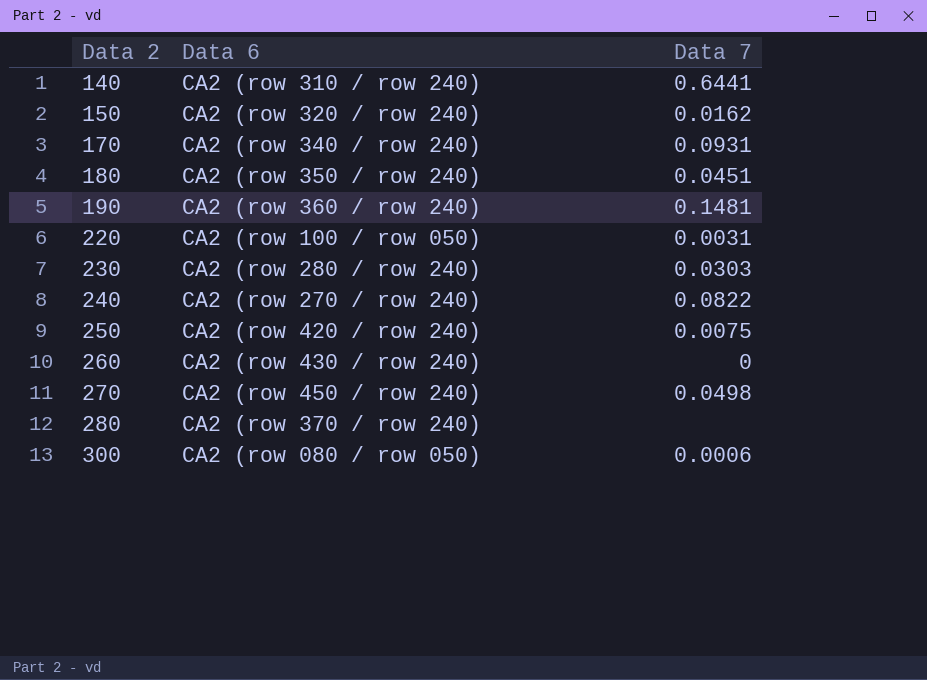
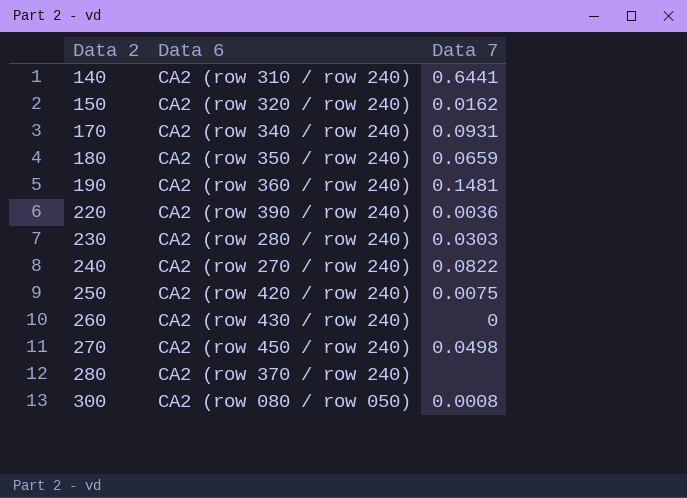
180 | Data 7: 0.0451 -> 0.0659
220 | Data 6: CA2 (row 100 / row 050) -> CA2 (row 390 / row 240)
220 | Data 7: 0.0031 -> 0.0036
300 | Data 7: 0.0006 -> 0.0008

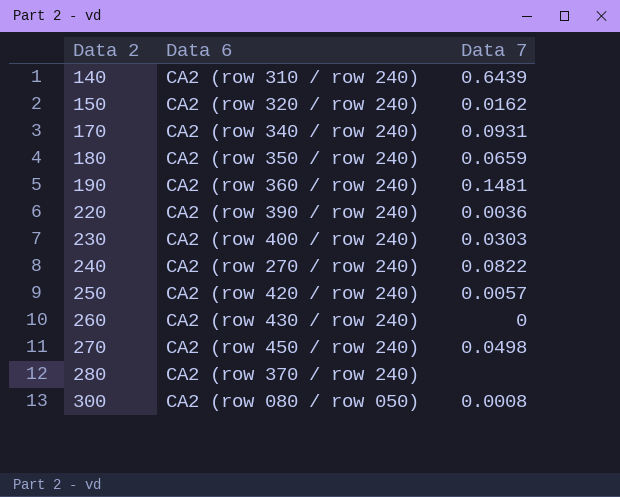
140 | Data 7: 0.6441 -> 0.6439
230 | Data 6: CA2 (row 280 / row 240) -> CA2 (row 400 / row 240)
250 | Data 7: 0.0075 -> 0.0057

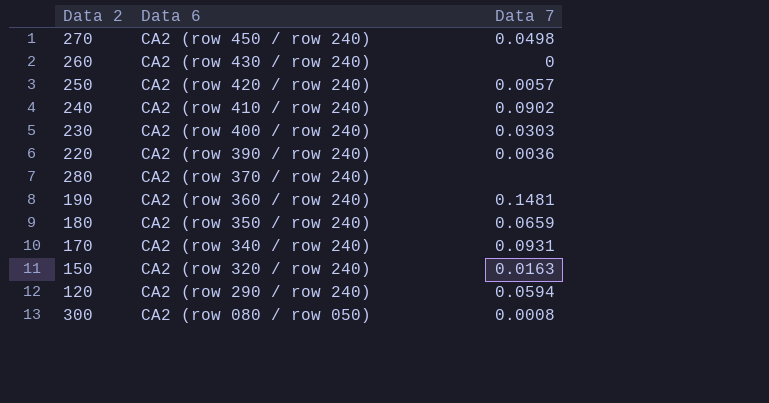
row order: Data 2 ascending -> Data 6 descending
row 140: CA2 (row 310 / row 240) | 0.6439 -> none
240 | Data 6: CA2 (row 270 / row 240) -> CA2 (row 410 / row 240)
240 | Data 7: 0.0822 -> 0.0902
150 | Data 7: 0.0162 -> 0.0163
row 120: none -> CA2 (row 290 / row 240) | 0.0594

